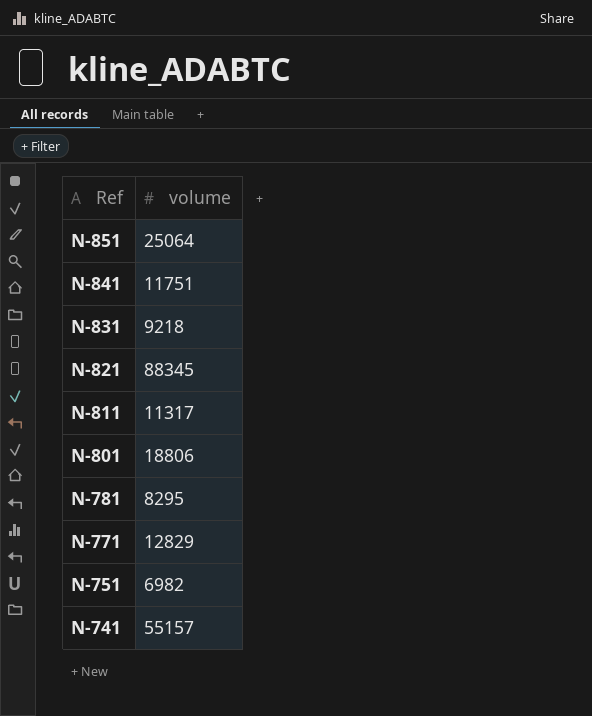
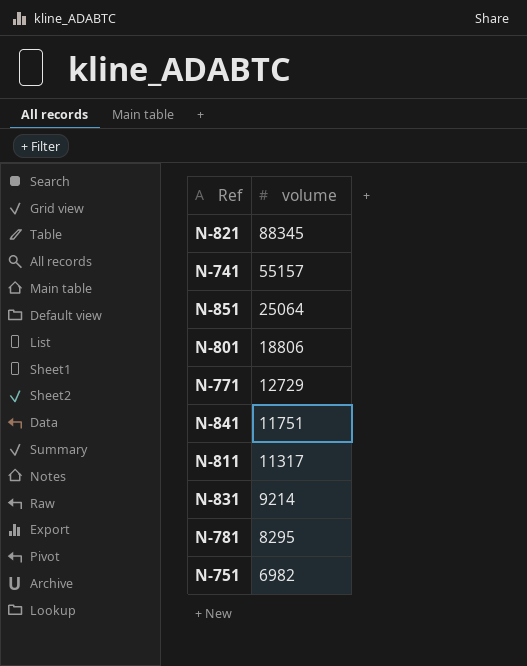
row order: Ref descending -> volume descending
N-771 | volume: 12829 -> 12729
N-831 | volume: 9218 -> 9214

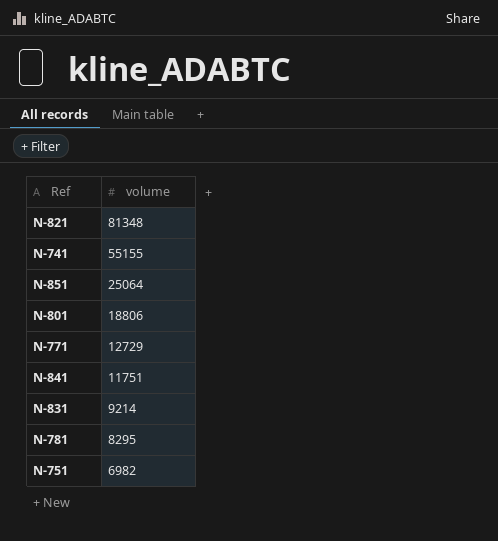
row N-811: 11317 -> none
N-821 | volume: 88345 -> 81348
N-741 | volume: 55157 -> 55155

